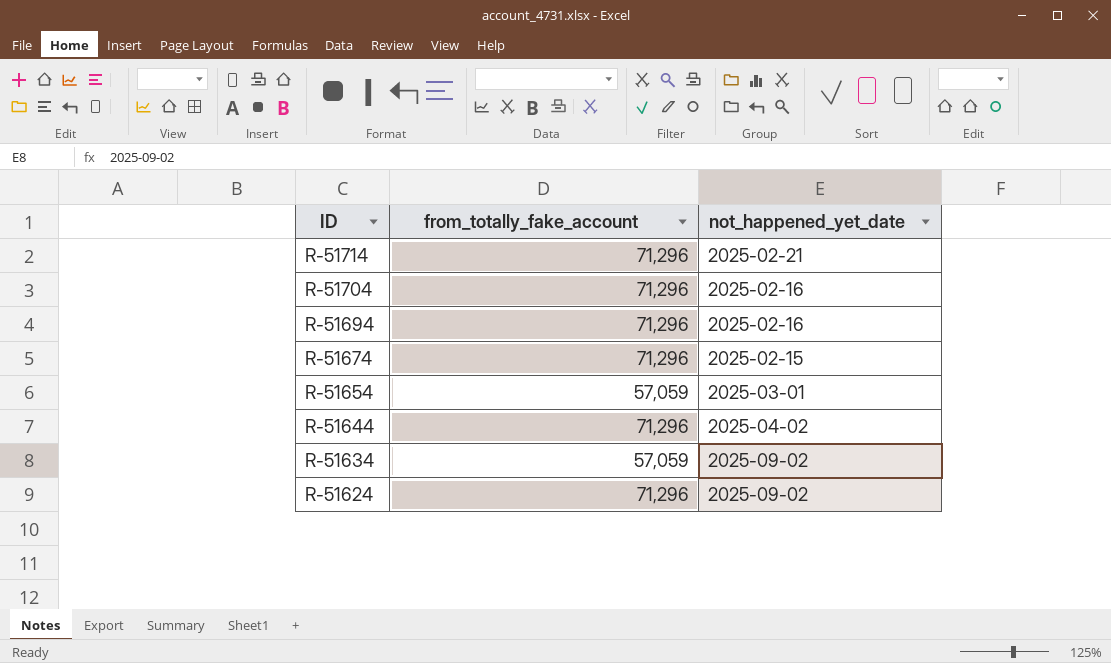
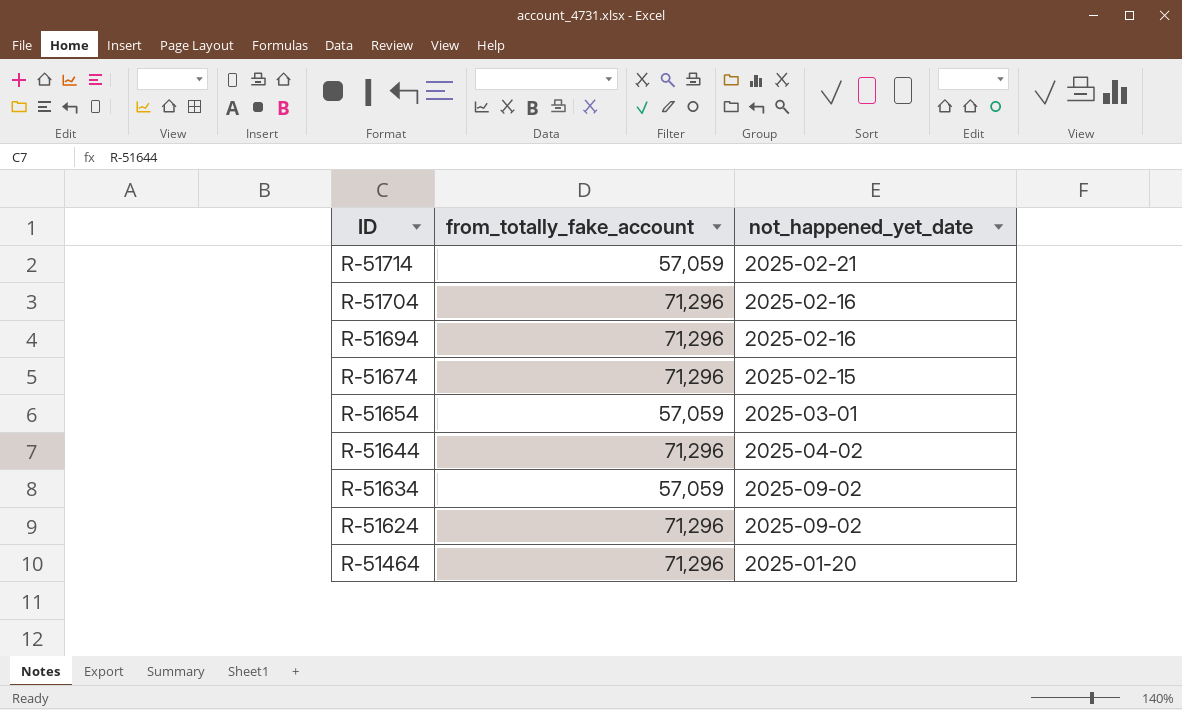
R-51714 | from_totally_fake_account: 71,296 -> 57,059
row R-51464: none -> 71,296 | 2025-01-20

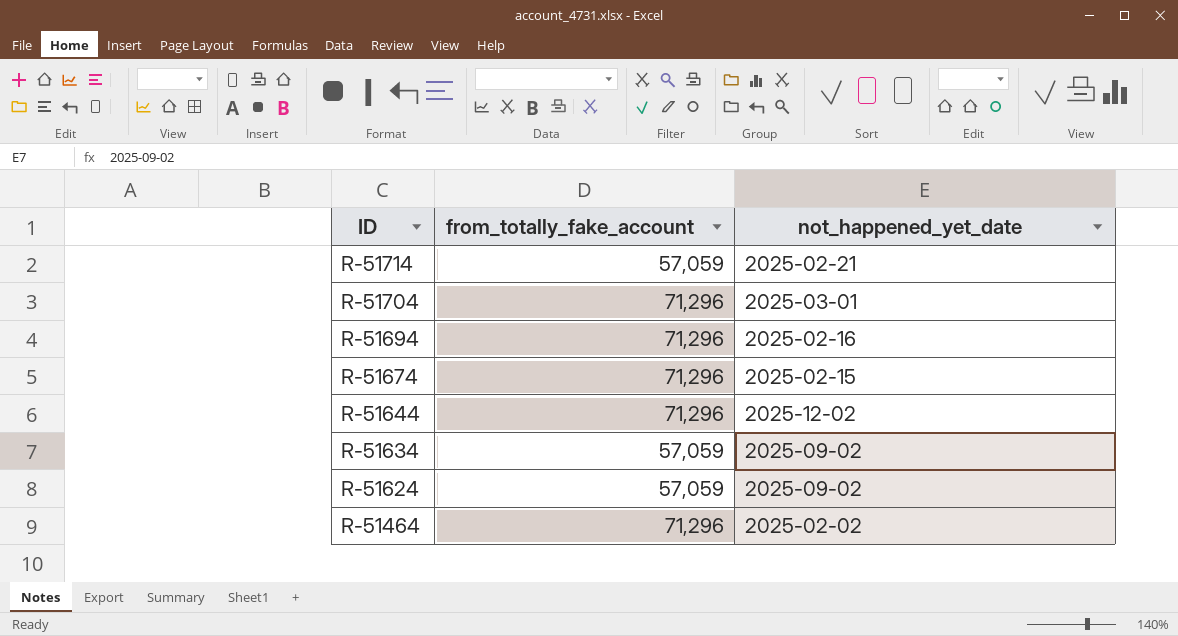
row R-51654: 57,059 | 2025-03-01 -> none
R-51704 | not_happened_yet_date: 2025-02-16 -> 2025-03-01
R-51644 | not_happened_yet_date: 2025-04-02 -> 2025-12-02
R-51624 | from_totally_fake_account: 71,296 -> 57,059
R-51464 | not_happened_yet_date: 2025-01-20 -> 2025-02-02

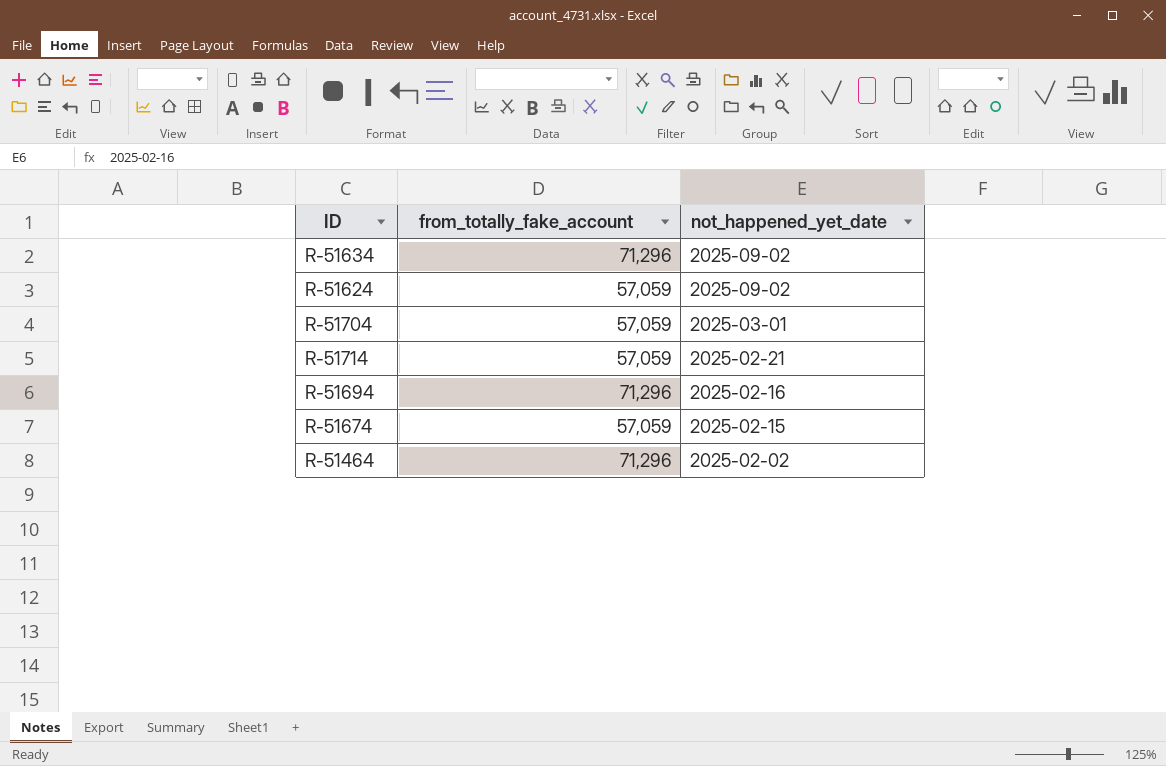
row order: ID descending -> not_happened_yet_date descending
row R-51644: 71,296 | 2025-12-02 -> none
R-51634 | from_totally_fake_account: 57,059 -> 71,296
R-51704 | from_totally_fake_account: 71,296 -> 57,059
R-51674 | from_totally_fake_account: 71,296 -> 57,059

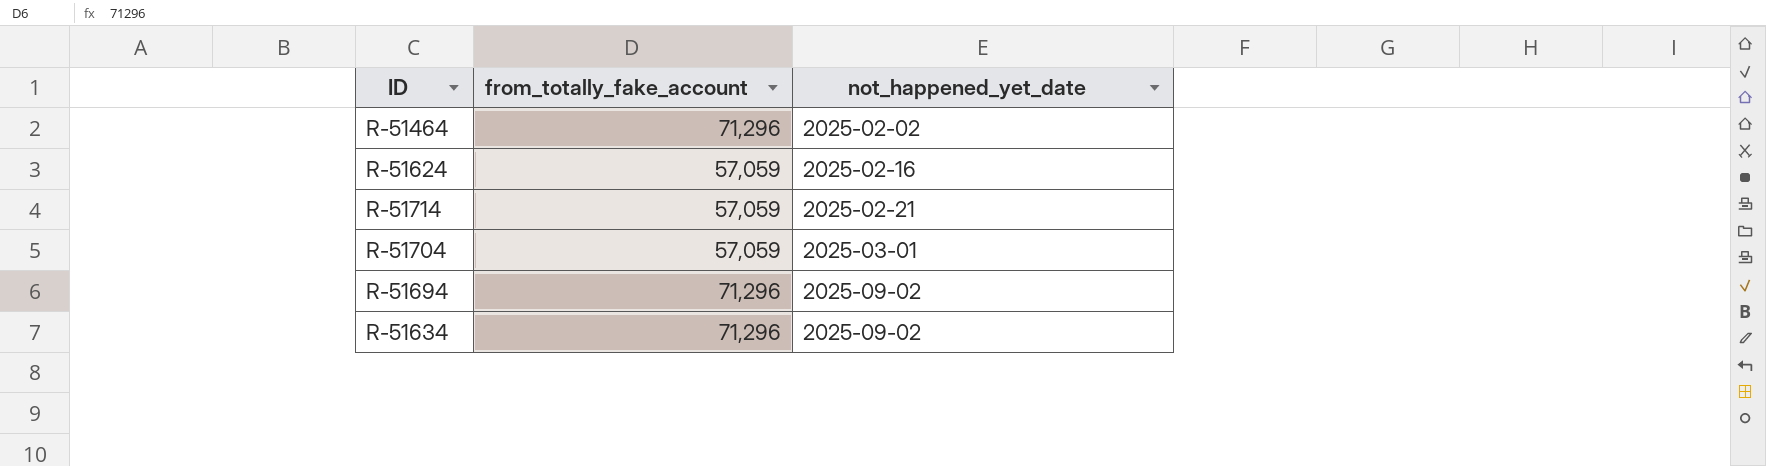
row order: not_happened_yet_date descending -> not_happened_yet_date ascending
row R-51674: 57,059 | 2025-02-15 -> none
R-51624 | not_happened_yet_date: 2025-09-02 -> 2025-02-16
R-51694 | not_happened_yet_date: 2025-02-16 -> 2025-09-02

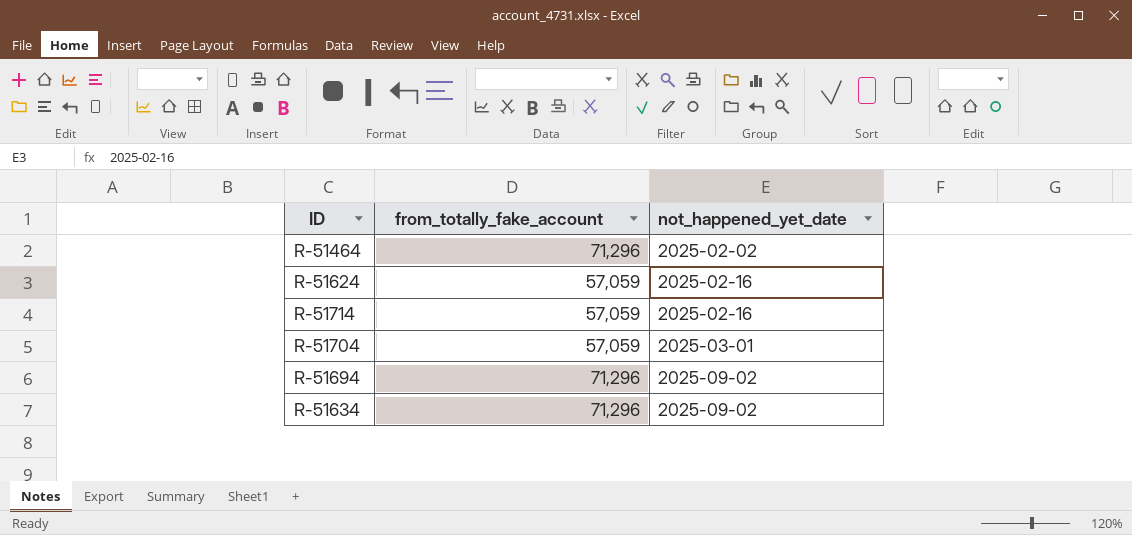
R-51714 | not_happened_yet_date: 2025-02-21 -> 2025-02-16

